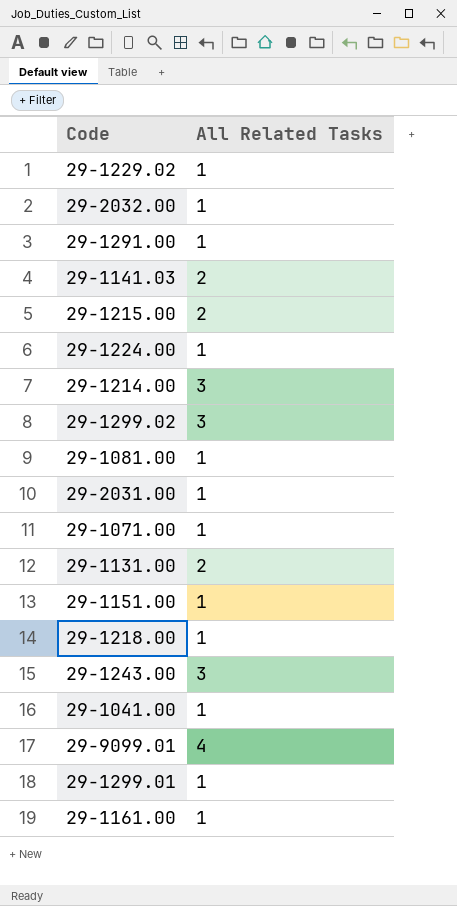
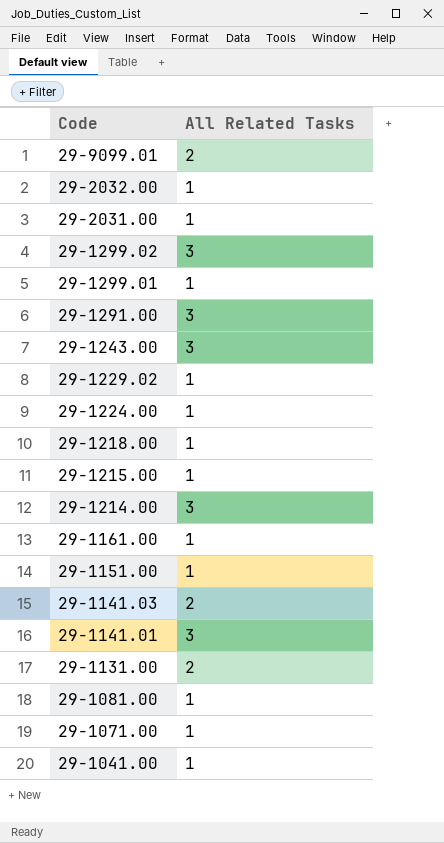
row order: none -> Code descending
29-9099.01 | All Related Tasks: 4 -> 2
29-1291.00 | All Related Tasks: 1 -> 3
29-1215.00 | All Related Tasks: 2 -> 1
row 29-1141.01: none -> 3

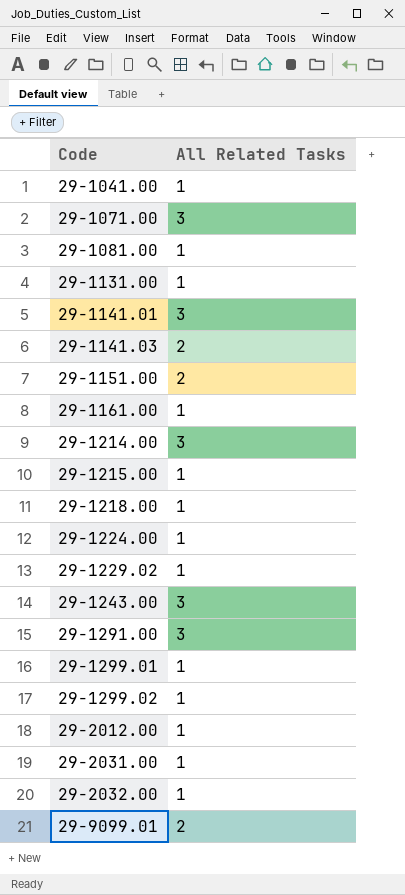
row order: Code descending -> Code ascending
29-1071.00 | All Related Tasks: 1 -> 3
29-1131.00 | All Related Tasks: 2 -> 1
29-1151.00 | All Related Tasks: 1 -> 2
29-1299.02 | All Related Tasks: 3 -> 1
row 29-2012.00: none -> 1

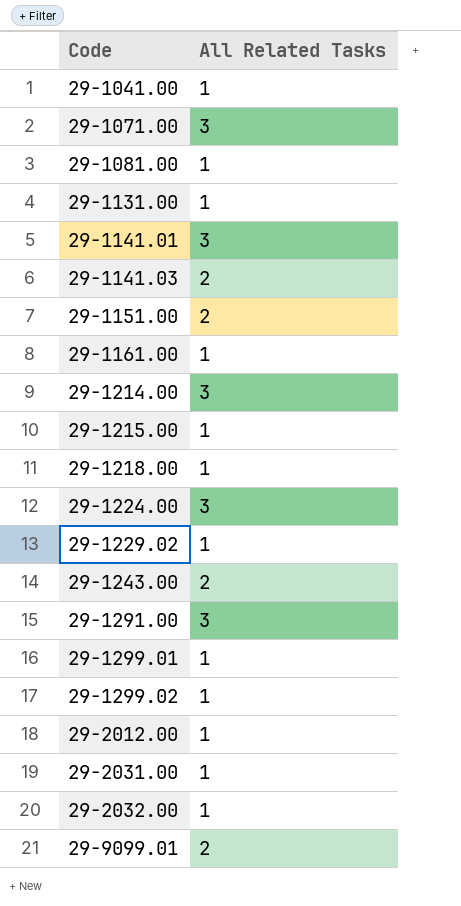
29-1224.00 | All Related Tasks: 1 -> 3
29-1243.00 | All Related Tasks: 3 -> 2

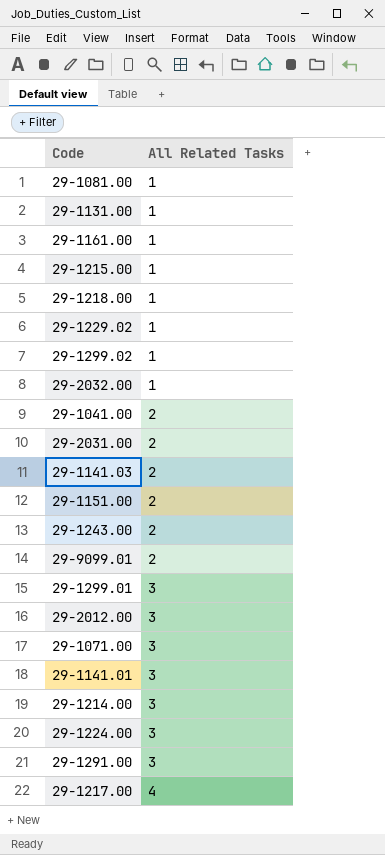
row order: Code ascending -> All Related Tasks ascending
29-1041.00 | All Related Tasks: 1 -> 2
29-2031.00 | All Related Tasks: 1 -> 2
29-1299.01 | All Related Tasks: 1 -> 3
29-2012.00 | All Related Tasks: 1 -> 3
row 29-1217.00: none -> 4

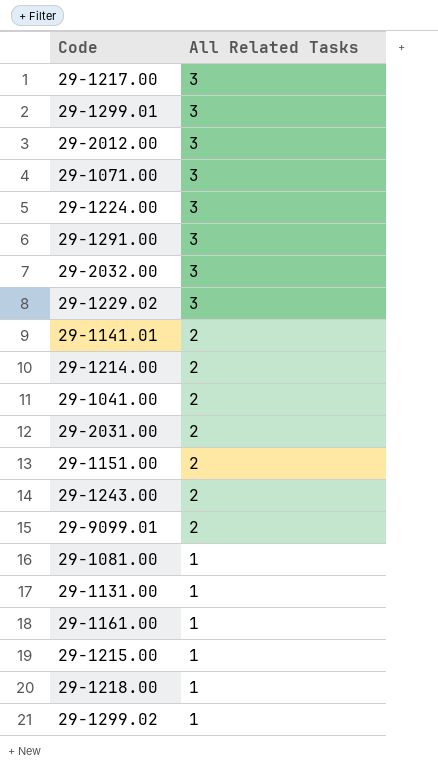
row order: All Related Tasks ascending -> All Related Tasks descending
row 29-1141.03: 2 -> none
29-1217.00 | All Related Tasks: 4 -> 3
29-2032.00 | All Related Tasks: 1 -> 3
29-1229.02 | All Related Tasks: 1 -> 3
29-1141.01 | All Related Tasks: 3 -> 2
29-1214.00 | All Related Tasks: 3 -> 2

